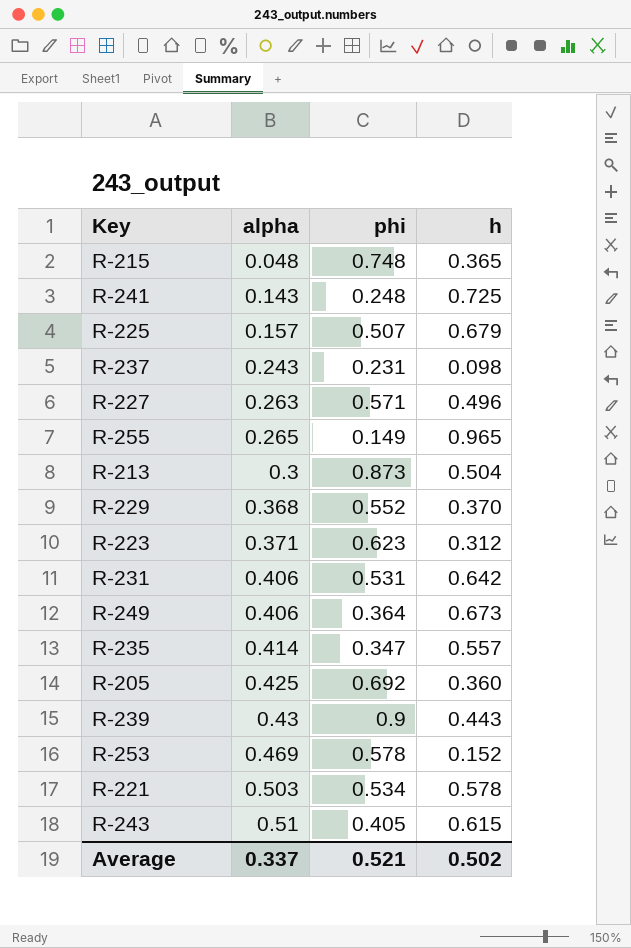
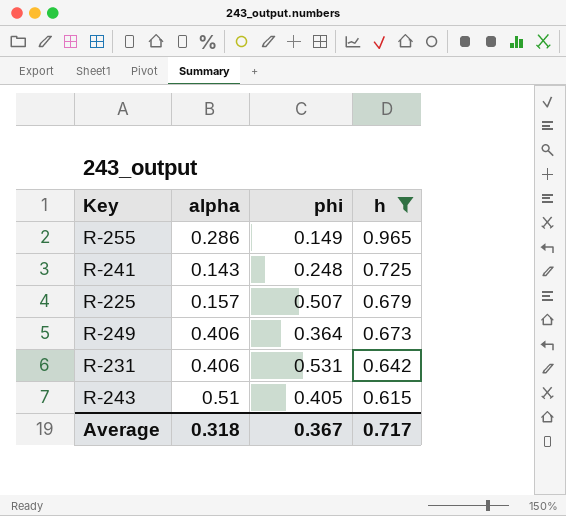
filter: none -> h >= 0.615
row order: alpha ascending -> h descending
R-255 | alpha: 0.265 -> 0.286
Average | alpha: 0.337 -> 0.318
Average | phi: 0.521 -> 0.367
Average | h: 0.502 -> 0.717

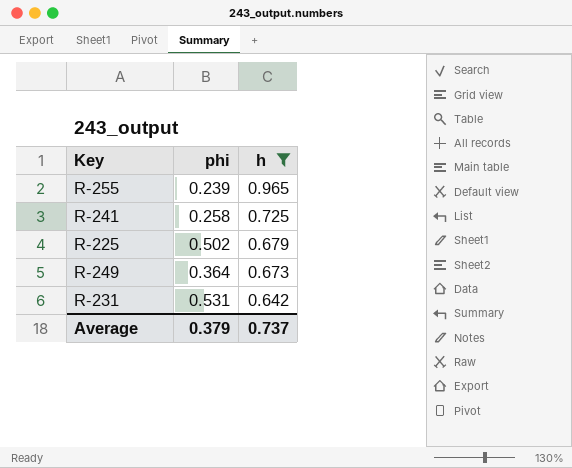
column alpha | position: 2 -> none
row R-243: 0.51 | 0.405 | 0.615 -> none
R-255 | phi: 0.149 -> 0.239
R-241 | phi: 0.248 -> 0.258
R-225 | phi: 0.507 -> 0.502
Average | phi: 0.367 -> 0.379
Average | h: 0.717 -> 0.737

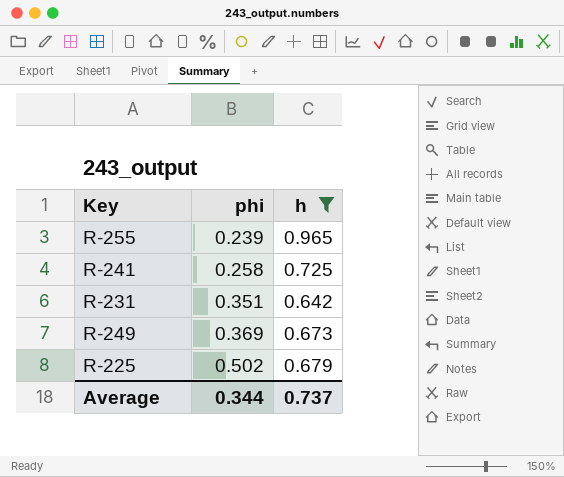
row order: h descending -> phi ascending
R-231 | phi: 0.531 -> 0.351
R-249 | phi: 0.364 -> 0.369
Average | phi: 0.379 -> 0.344

